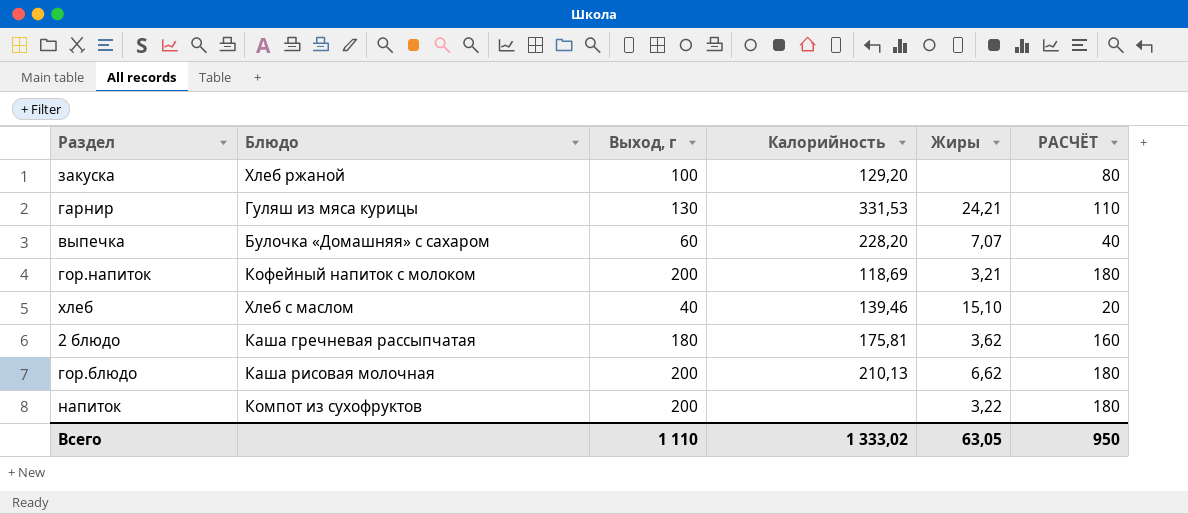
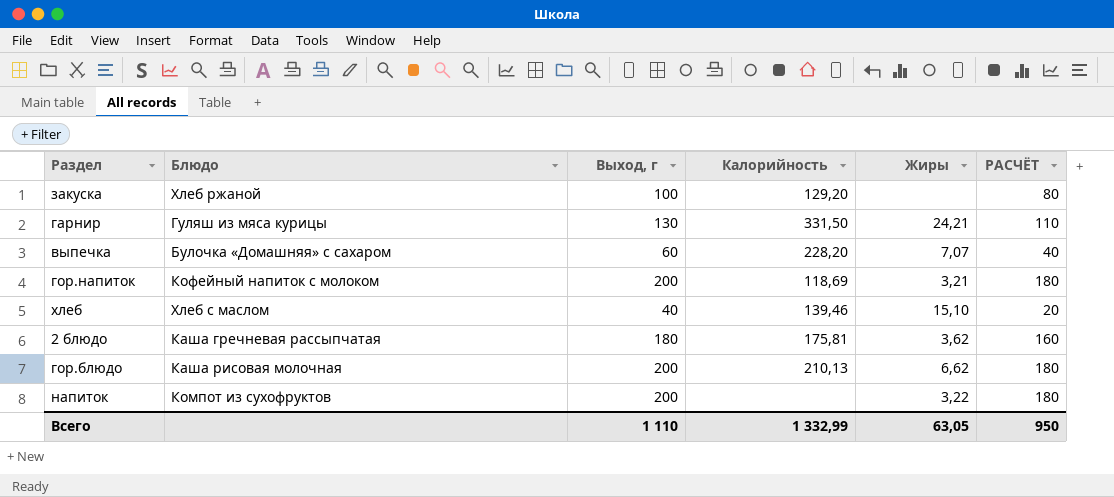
гарнир | Калорийность: 331,53 -> 331,50
Всего | Калорийность: 1 333,02 -> 1 332,99

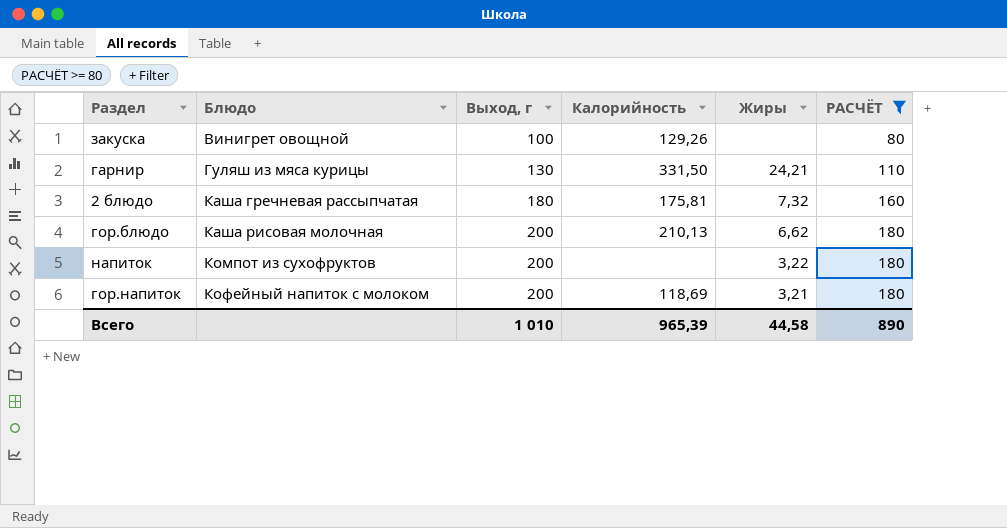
filter: none -> РАСЧЁТ >= 80
row order: none -> Блюдо ascending
закуска | Блюдо: Хлеб ржаной -> Винигрет овощной
закуска | Калорийность: 129,20 -> 129,26
2 блюдо | Жиры: 3,62 -> 7,32
Всего | Выход, г: 1 110 -> 1 010
Всего | Калорийность: 1 332,99 -> 965,39
Всего | Жиры: 63,05 -> 44,58
Всего | РАСЧЁТ: 950 -> 890

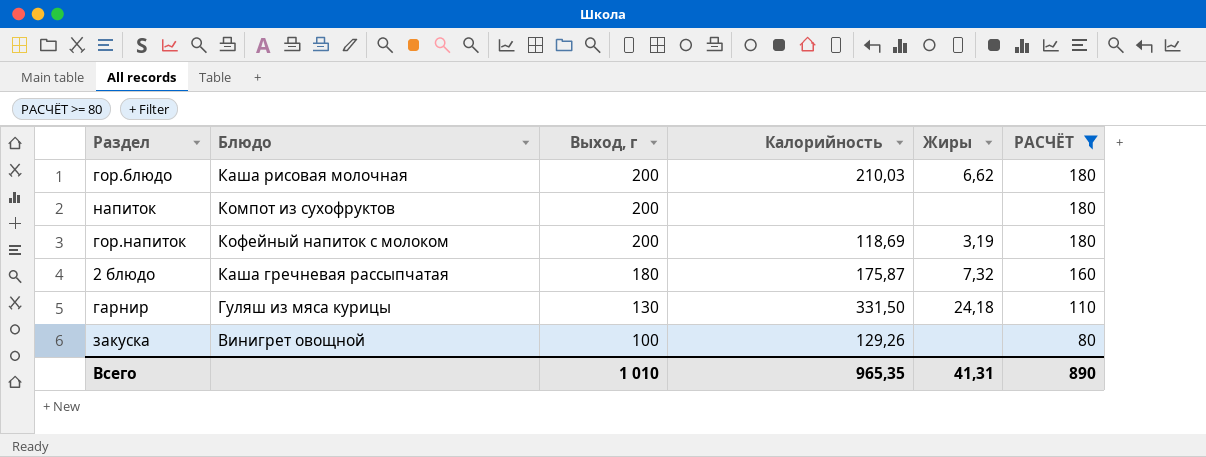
row order: Блюдо ascending -> Выход, г descending
гор.блюдо | Калорийность: 210,13 -> 210,03
напиток | Жиры: 3,22 -> none
гор.напиток | Жиры: 3,21 -> 3,19
2 блюдо | Калорийность: 175,81 -> 175,87
гарнир | Жиры: 24,21 -> 24,18
Всего | Калорийность: 965,39 -> 965,35
Всего | Жиры: 44,58 -> 41,31

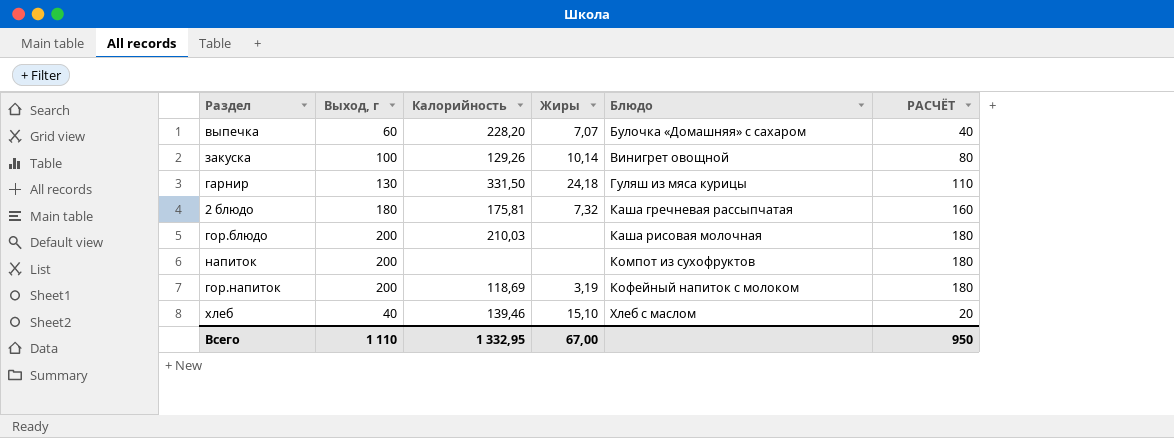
filter: РАСЧЁТ >= 80 -> none
row order: Выход, г descending -> Блюдо ascending
column Блюдо | position: 2 -> 5
закуска | Жиры: none -> 10,14
2 блюдо | Калорийность: 175,87 -> 175,81
гор.блюдо | Жиры: 6,62 -> none
Всего | Выход, г: 1 010 -> 1 110
Всего | Калорийность: 965,35 -> 1 332,95
Всего | Жиры: 41,31 -> 67,00
Всего | РАСЧЁТ: 890 -> 950

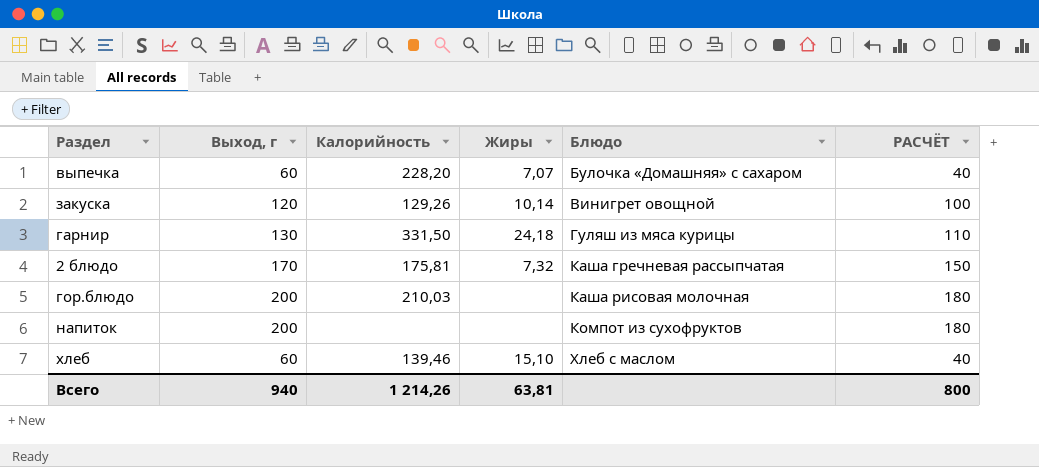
row гор.напиток: 200 | 118,69 | 3,19 | Кофейный напиток с молоком | 180 -> none
закуска | Выход, г: 100 -> 120
закуска | РАСЧЁТ: 80 -> 100
2 блюдо | Выход, г: 180 -> 170
2 блюдо | РАСЧЁТ: 160 -> 150
хлеб | Выход, г: 40 -> 60
хлеб | РАСЧЁТ: 20 -> 40
Всего | Выход, г: 1 110 -> 940
Всего | Калорийность: 1 332,95 -> 1 214,26
Всего | Жиры: 67,00 -> 63,81
Всего | РАСЧЁТ: 950 -> 800

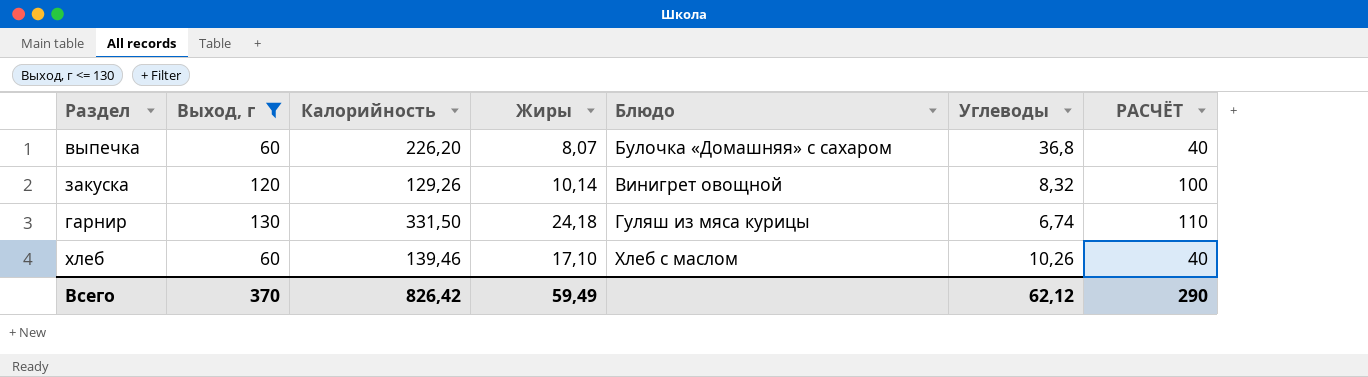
filter: none -> Выход, г <= 130
column Углеводы | position: none -> 6
выпечка | Калорийность: 228,20 -> 226,20
выпечка | Жиры: 7,07 -> 8,07
хлеб | Жиры: 15,10 -> 17,10
Всего | Выход, г: 940 -> 370
Всего | Калорийность: 1 214,26 -> 826,42
Всего | Жиры: 63,81 -> 59,49
Всего | РАСЧЁТ: 800 -> 290

